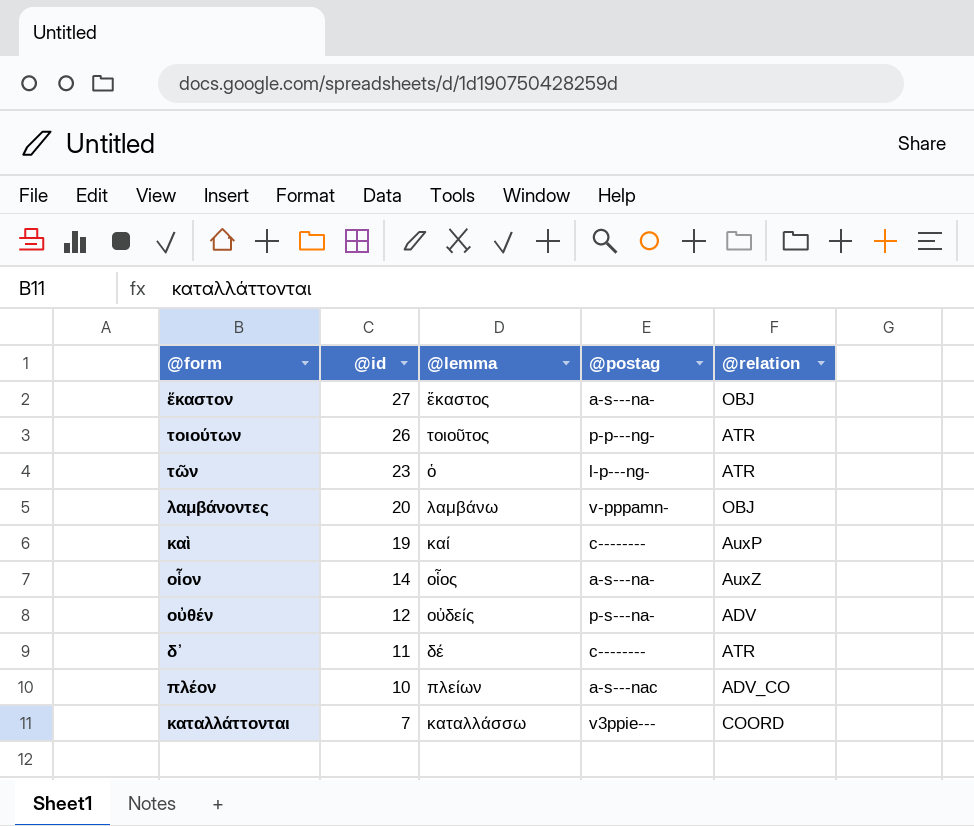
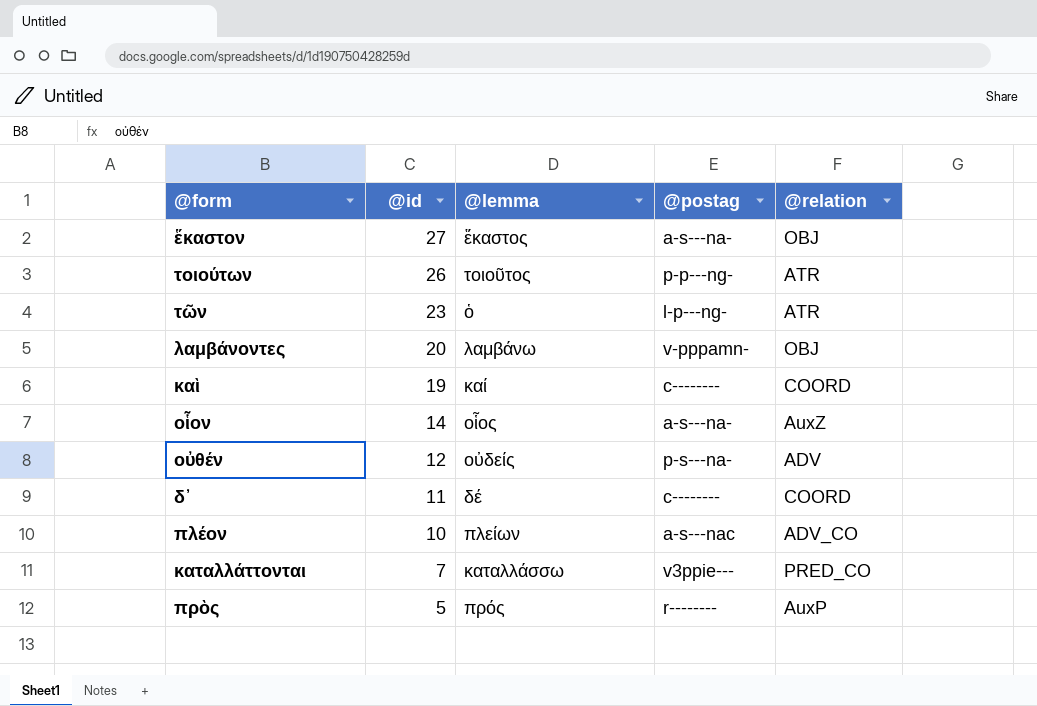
καὶ | @relation: AuxP -> COORD
δ᾽ | @relation: ATR -> COORD
καταλλάττονται | @relation: COORD -> PRED_CO
row πρὸς: none -> 5 | πρός | r-------- | AuxP

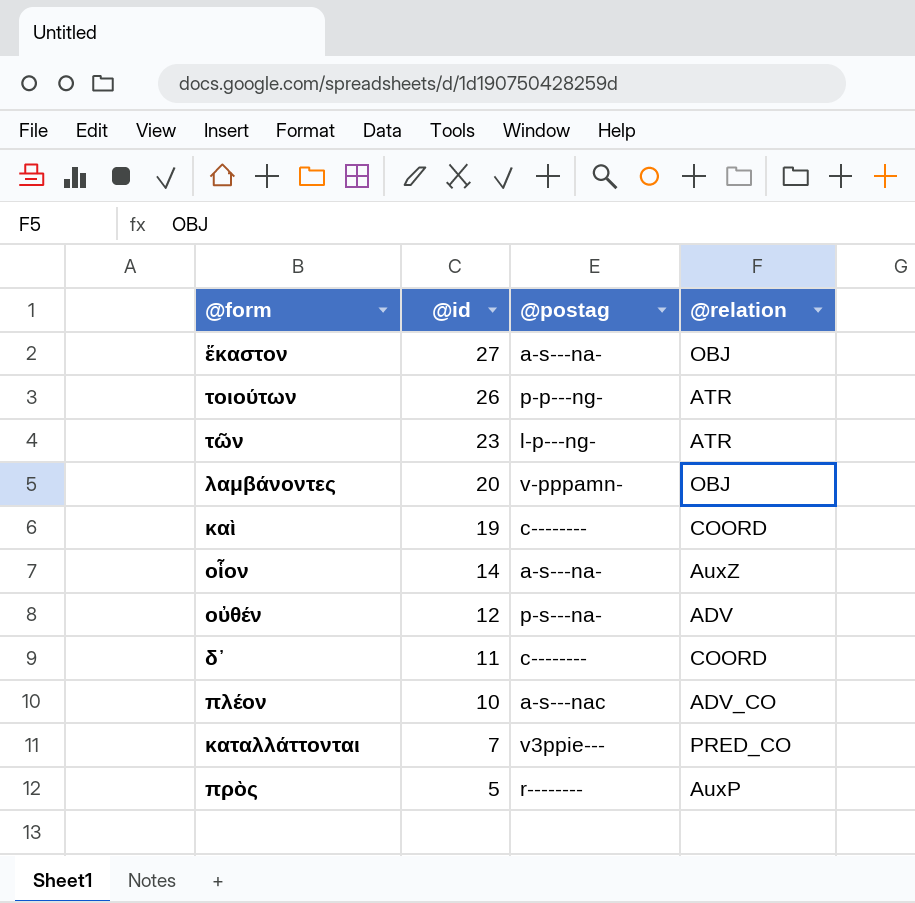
column @lemma | position: 3 -> none

